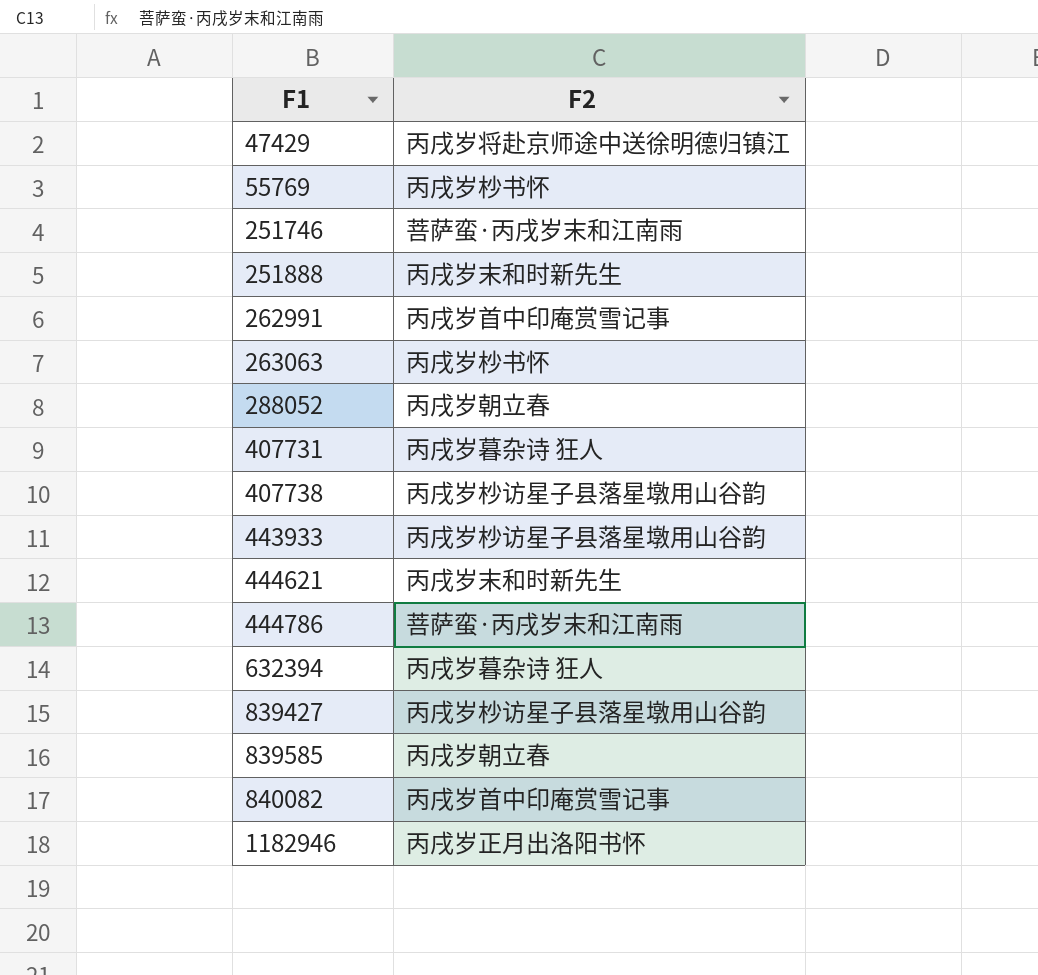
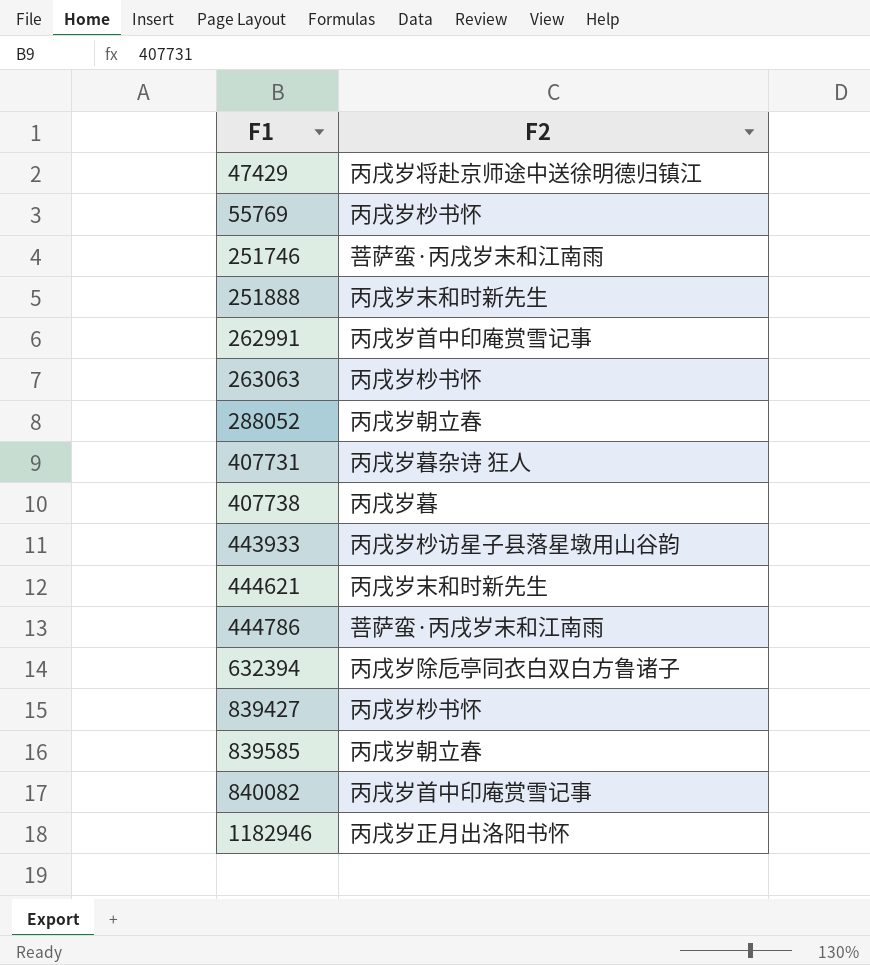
407738 | F2: 丙戌岁杪访星子县落星墩用山谷韵 -> 丙戌岁暮
632394 | F2: 丙戌岁暮杂诗 狂人 -> 丙戌岁除卮亭同衣白双白方鲁诸子
839427 | F2: 丙戌岁杪访星子县落星墩用山谷韵 -> 丙戌岁杪书怀

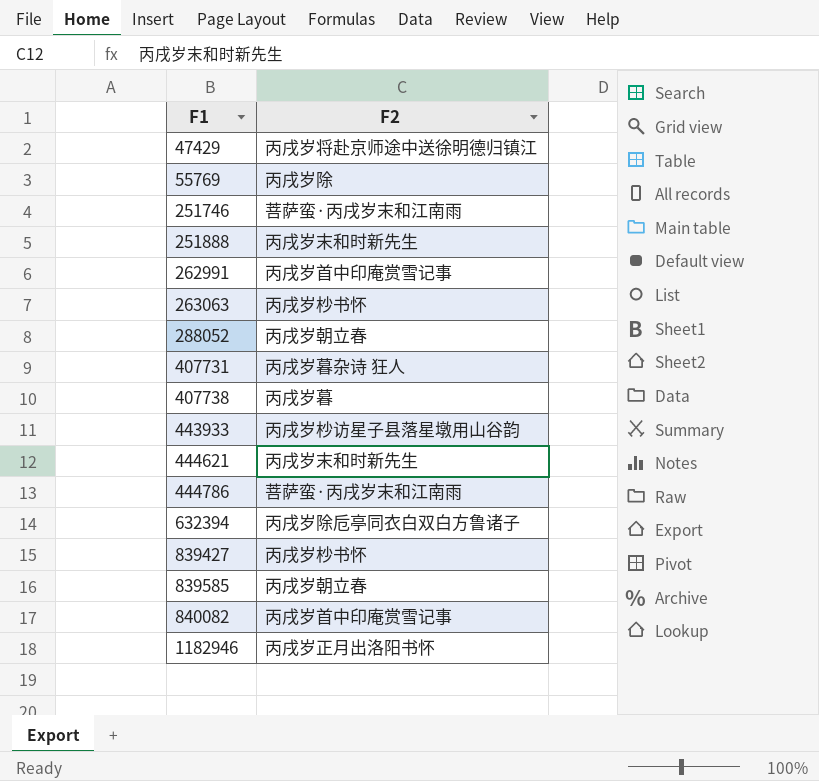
55769 | F2: 丙戌岁杪书怀 -> 丙戌岁除

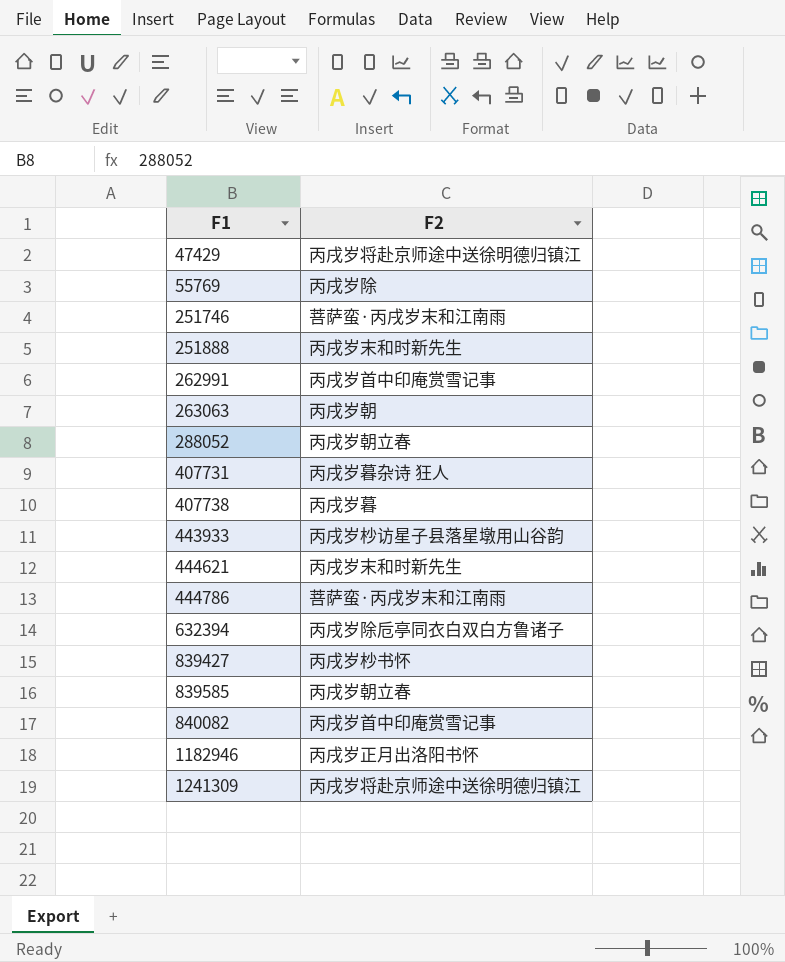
263063 | F2: 丙戌岁杪书怀 -> 丙戌岁朝
row 1241309: none -> 丙戌岁将赴京师途中送徐明德归镇江

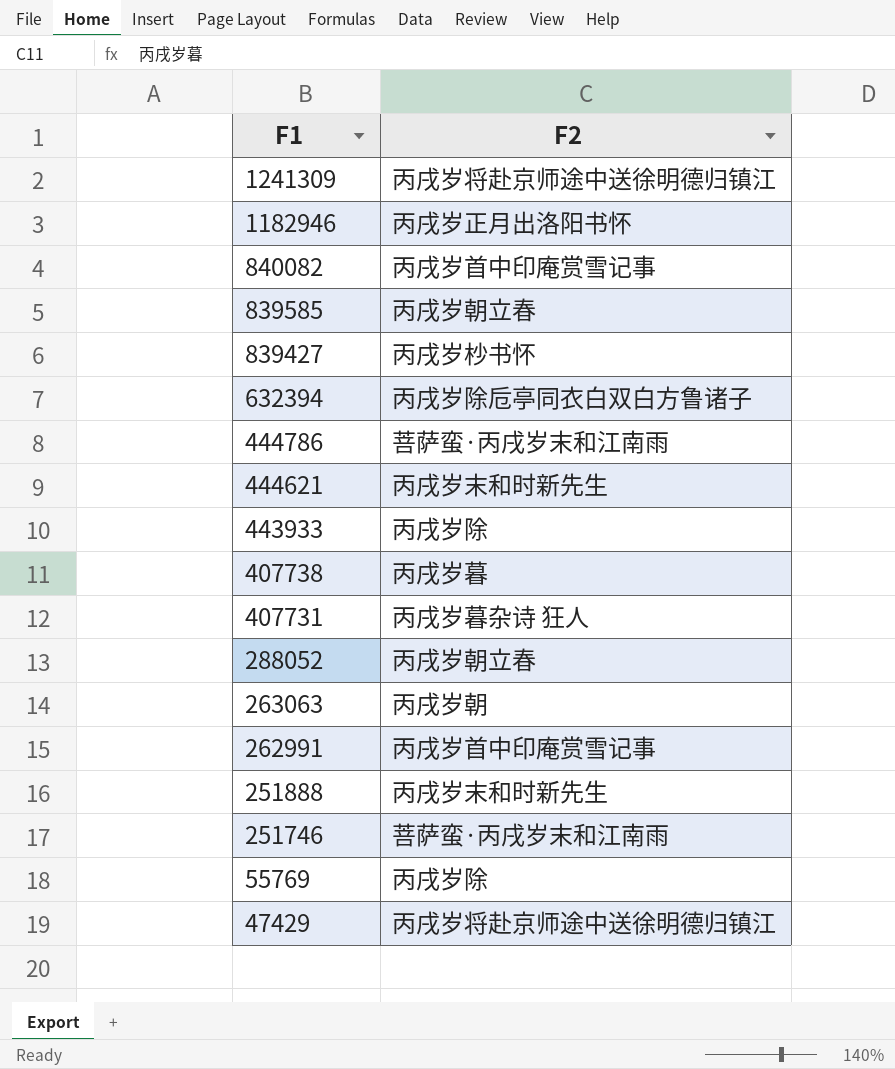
row order: F1 ascending -> F1 descending
443933 | F2: 丙戌岁杪访星子县落星墩用山谷韵 -> 丙戌岁除

